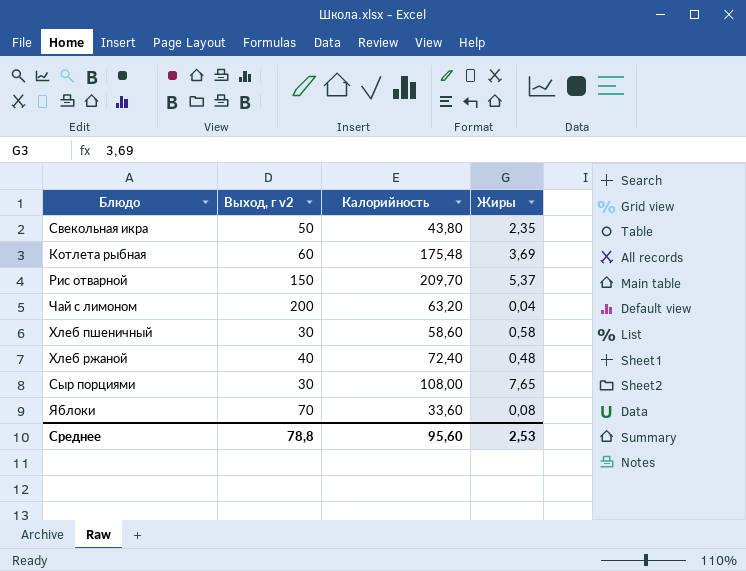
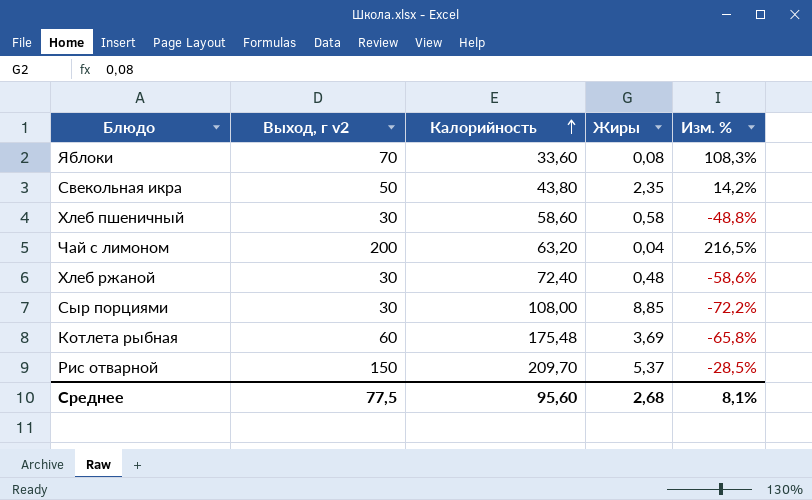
row order: none -> Калорийность ascending
column Изм. % | formula: none -> ([Выход, г v2] - [Калорийность]) / [Калорийность]
Хлеб ржаной | Выход, г v2: 40 -> 30
Сыр порциями | Жиры: 7,65 -> 8,85
Среднее | Выход, г v2: 78,8 -> 77,5
Среднее | Жиры: 2,53 -> 2,68

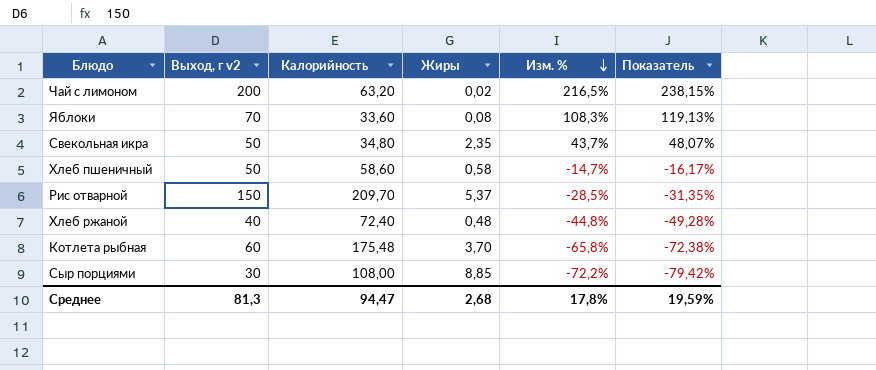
row order: Калорийность ascending -> Изм. % descending
column Показатель | formula: none -> [Изм. %] * 1,1
Чай с лимоном | Жиры: 0,04 -> 0,02
Свекольная икра | Калорийность: 43,80 -> 34,80
Свекольная икра | Изм. %: 14,2% -> 43,7%
Хлеб пшеничный | Выход, г v2: 30 -> 50
Хлеб пшеничный | Изм. %: -48,8% -> -14,7%
Хлеб ржаной | Выход, г v2: 30 -> 40
Хлеб ржаной | Изм. %: -58,6% -> -44,8%
Котлета рыбная | Жиры: 3,69 -> 3,70
Среднее | Выход, г v2: 77,5 -> 81,3
Среднее | Калорийность: 95,60 -> 94,47
Среднее | Изм. %: 8,1% -> 17,8%

